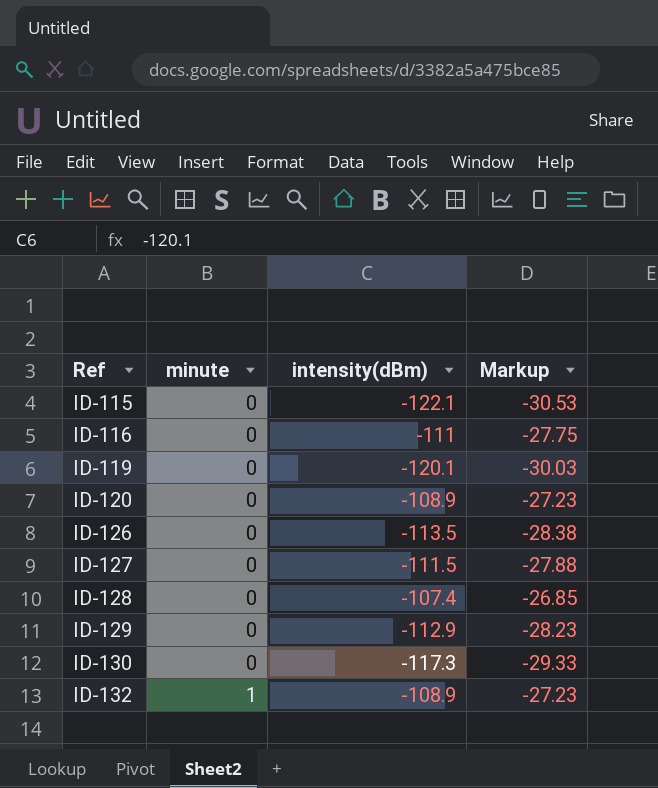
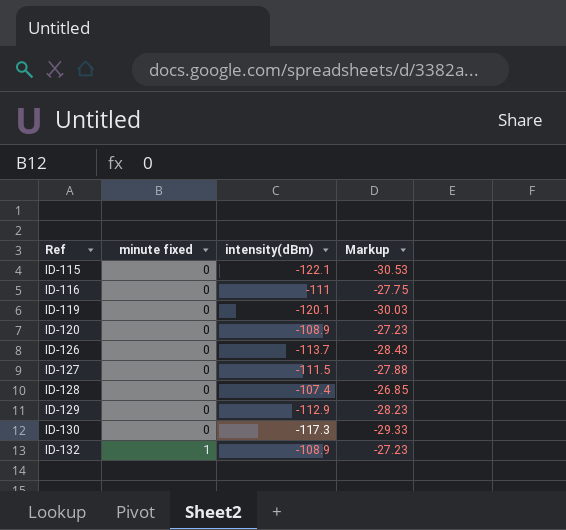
column name: minute -> minute fixed
ID-126 | intensity(dBm): -113.5 -> -113.7
ID-126 | Markup: -28.38 -> -28.43

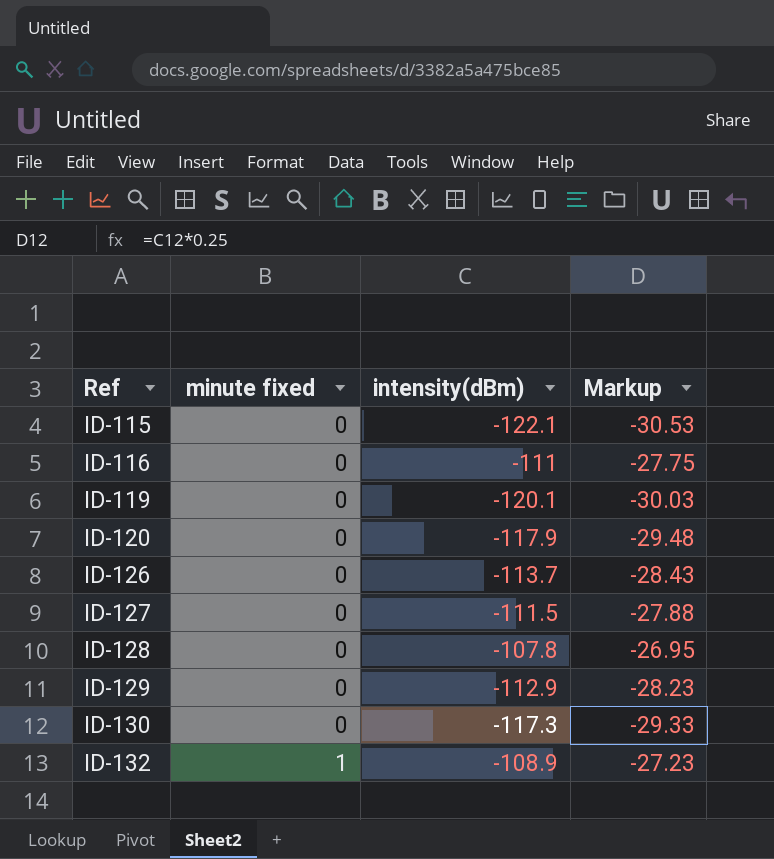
ID-120 | intensity(dBm): -108.9 -> -117.9
ID-120 | Markup: -27.23 -> -29.48
ID-128 | intensity(dBm): -107.4 -> -107.8
ID-128 | Markup: -26.85 -> -26.95

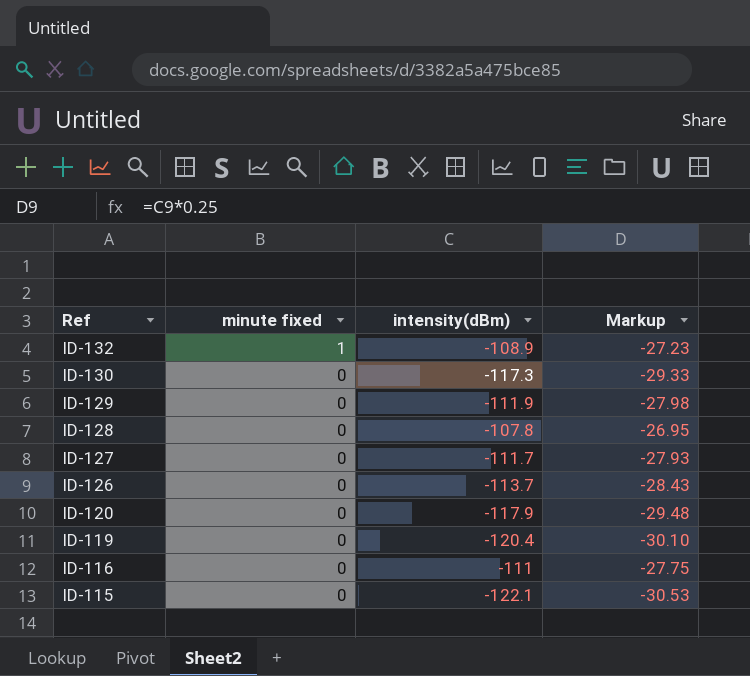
row order: Ref ascending -> Ref descending
ID-129 | intensity(dBm): -112.9 -> -111.9
ID-129 | Markup: -28.23 -> -27.98
ID-127 | intensity(dBm): -111.5 -> -111.7
ID-127 | Markup: -27.88 -> -27.93
ID-119 | intensity(dBm): -120.1 -> -120.4
ID-119 | Markup: -30.03 -> -30.10

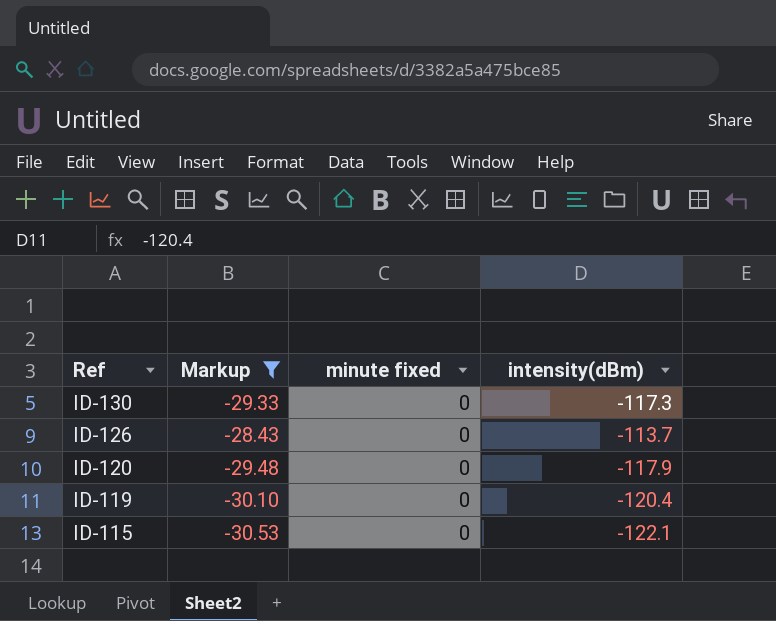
filter: none -> Markup <= -28.43
column Markup | position: 4 -> 2

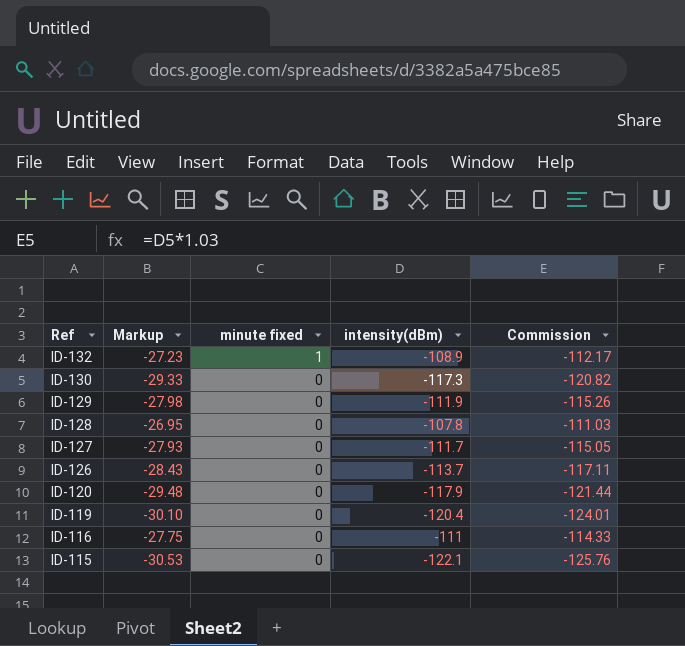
filter: Markup <= -28.43 -> none
column Commission | formula: none -> [intensity(dBm)] * 1.03

